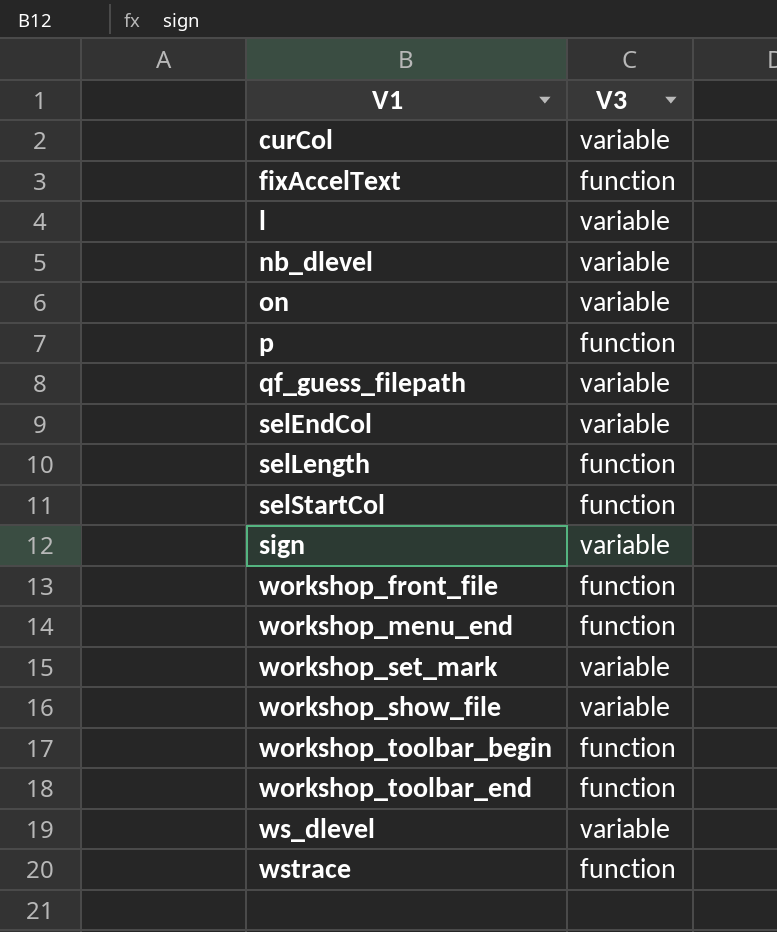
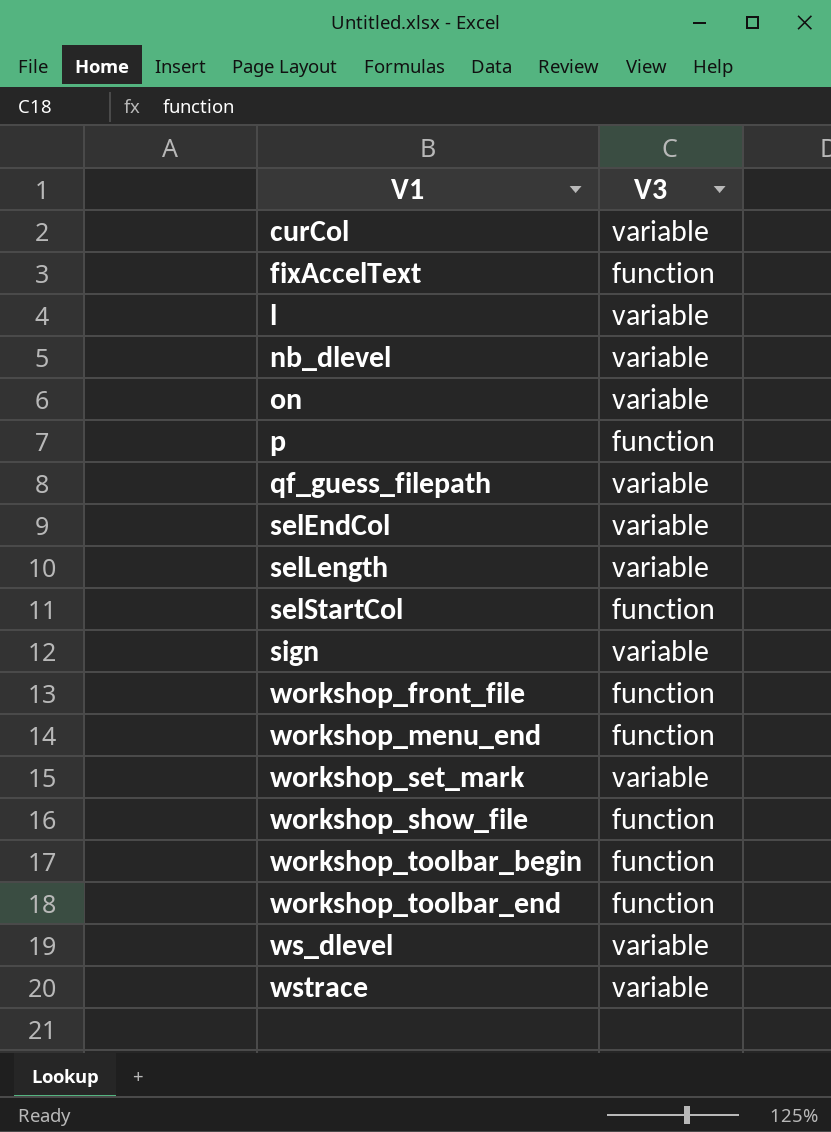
selLength | V3: function -> variable
workshop_show_file | V3: variable -> function
wstrace | V3: function -> variable

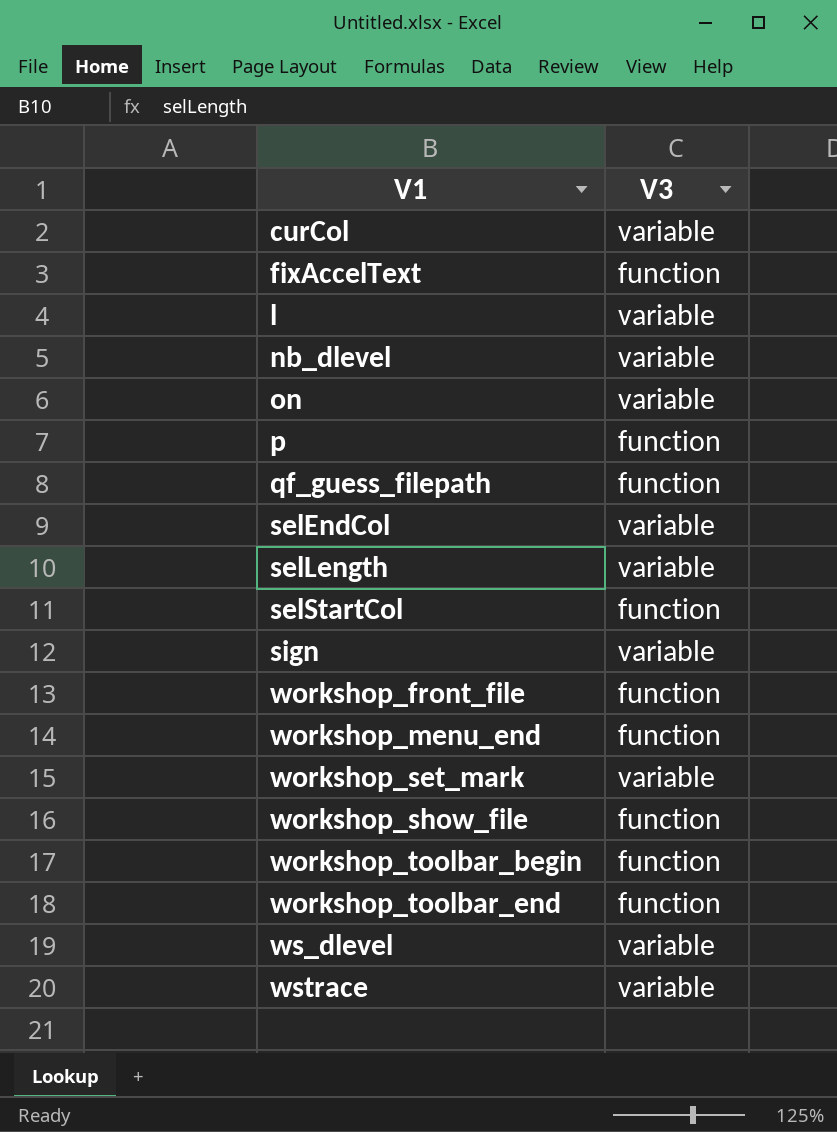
qf_guess_filepath | V3: variable -> function

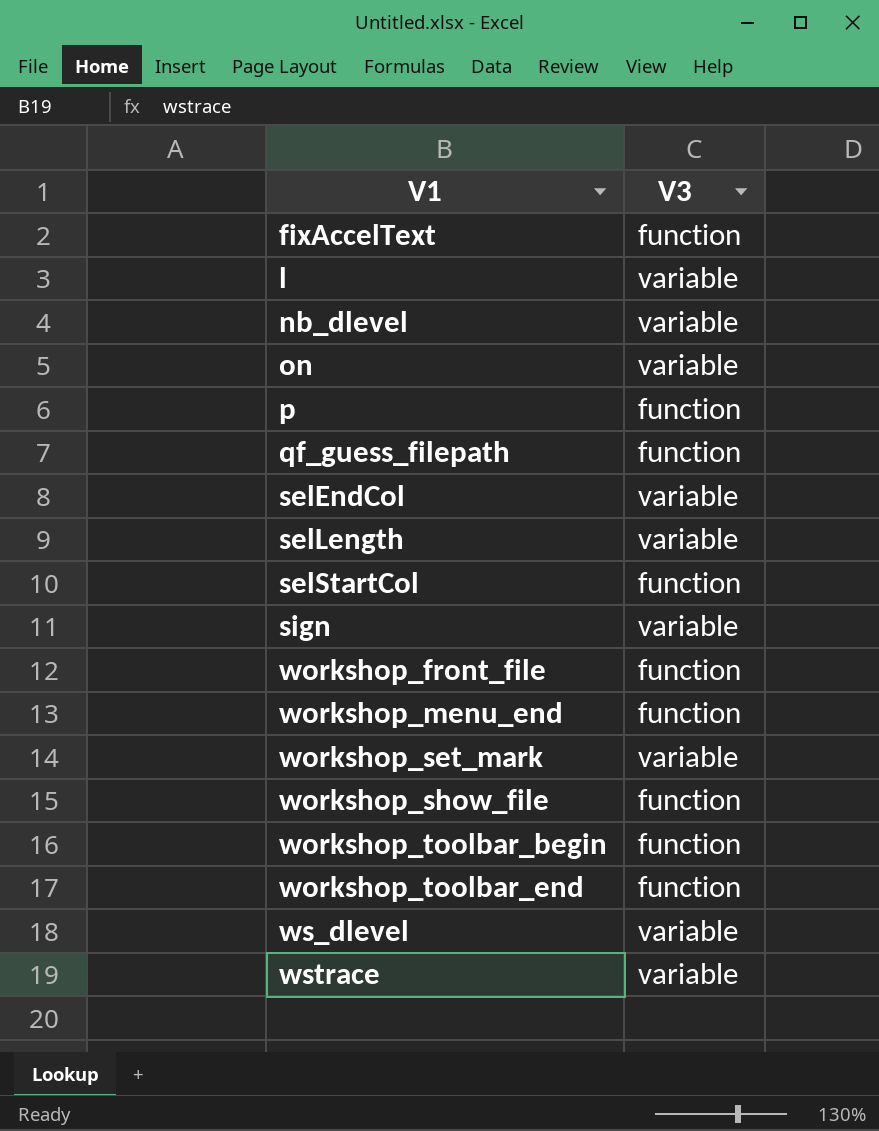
row curCol: variable -> none

